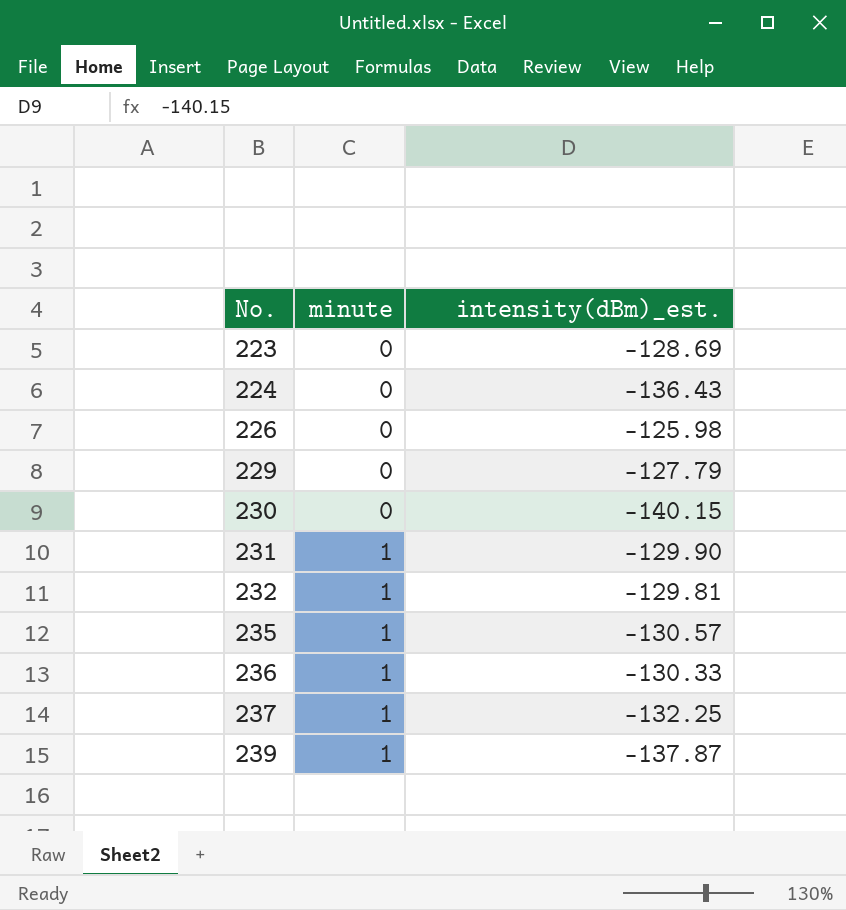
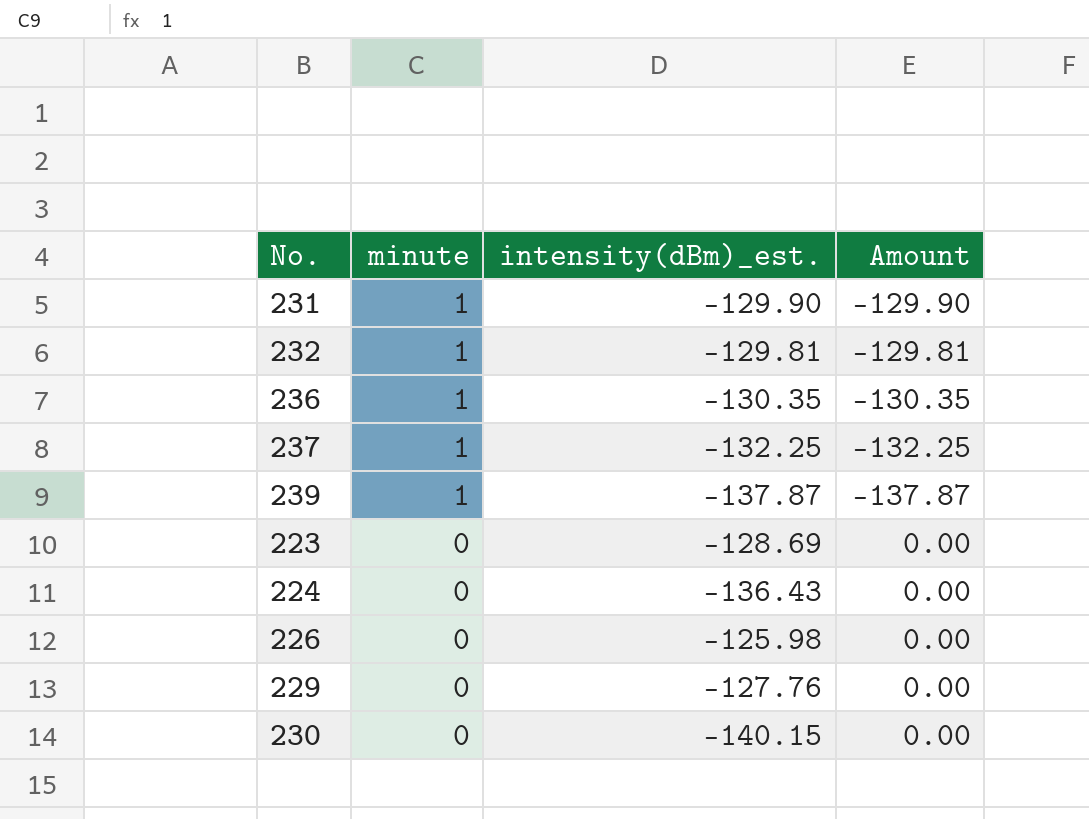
row order: No. ascending -> minute descending
column Amount | formula: none -> [minute] * [intensity(dBm)_est.]
row 235: 1 | -130.57 -> none
236 | intensity(dBm)_est.: -130.33 -> -130.35
229 | intensity(dBm)_est.: -127.79 -> -127.76

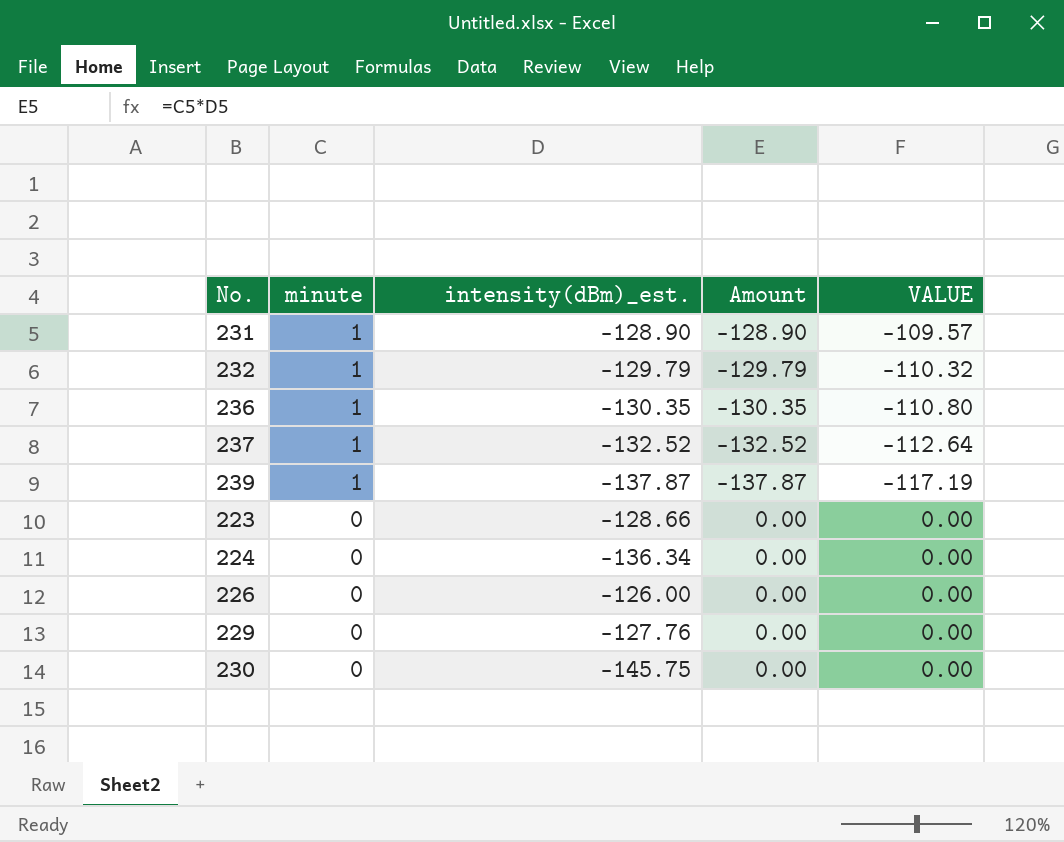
column VALUE | formula: none -> [Amount] * 0.85
231 | intensity(dBm)_est.: -129.90 -> -128.90
231 | Amount: -129.90 -> -128.90
232 | intensity(dBm)_est.: -129.81 -> -129.79
232 | Amount: -129.81 -> -129.79
237 | intensity(dBm)_est.: -132.25 -> -132.52
237 | Amount: -132.25 -> -132.52
223 | intensity(dBm)_est.: -128.69 -> -128.66
224 | intensity(dBm)_est.: -136.43 -> -136.34
226 | intensity(dBm)_est.: -125.98 -> -126.00
230 | intensity(dBm)_est.: -140.15 -> -145.75

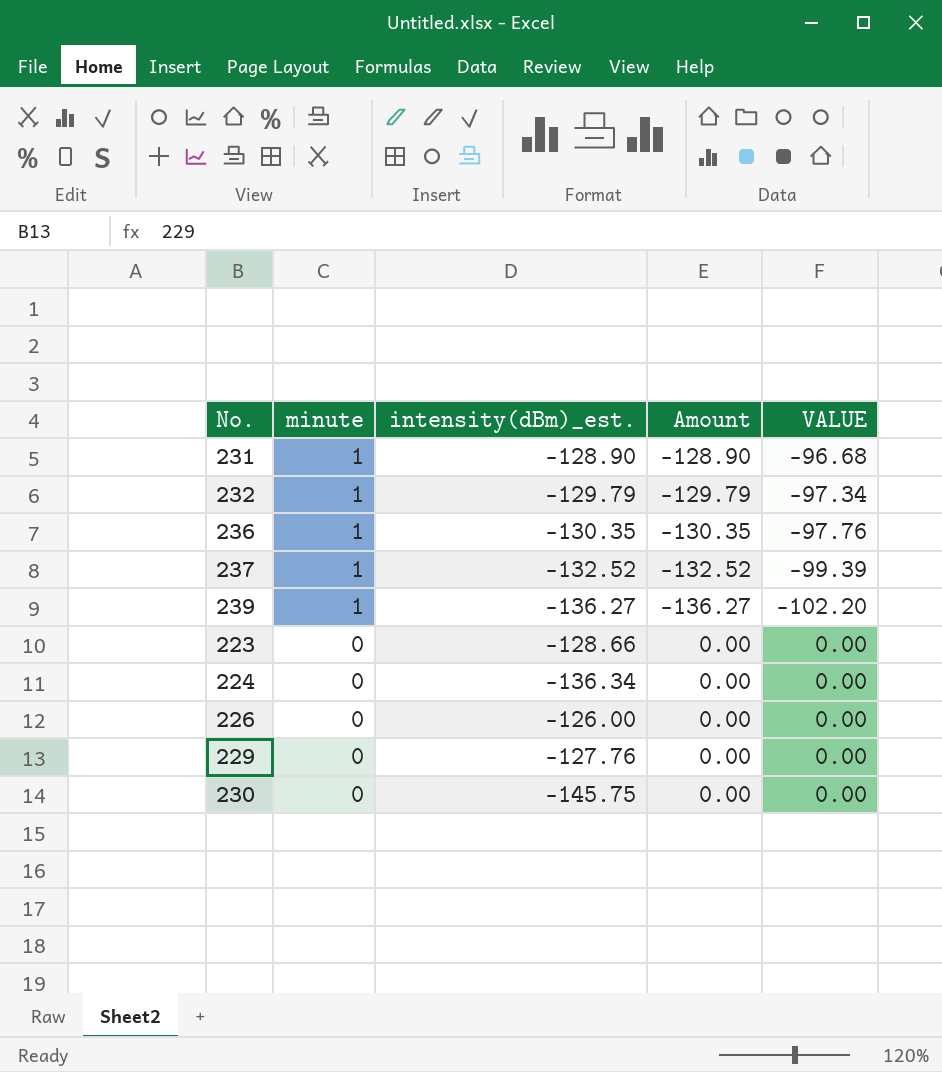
column VALUE | formula: [Amount] * 0.85 -> [Amount] * 0.75
239 | intensity(dBm)_est.: -137.87 -> -136.27
239 | Amount: -137.87 -> -136.27

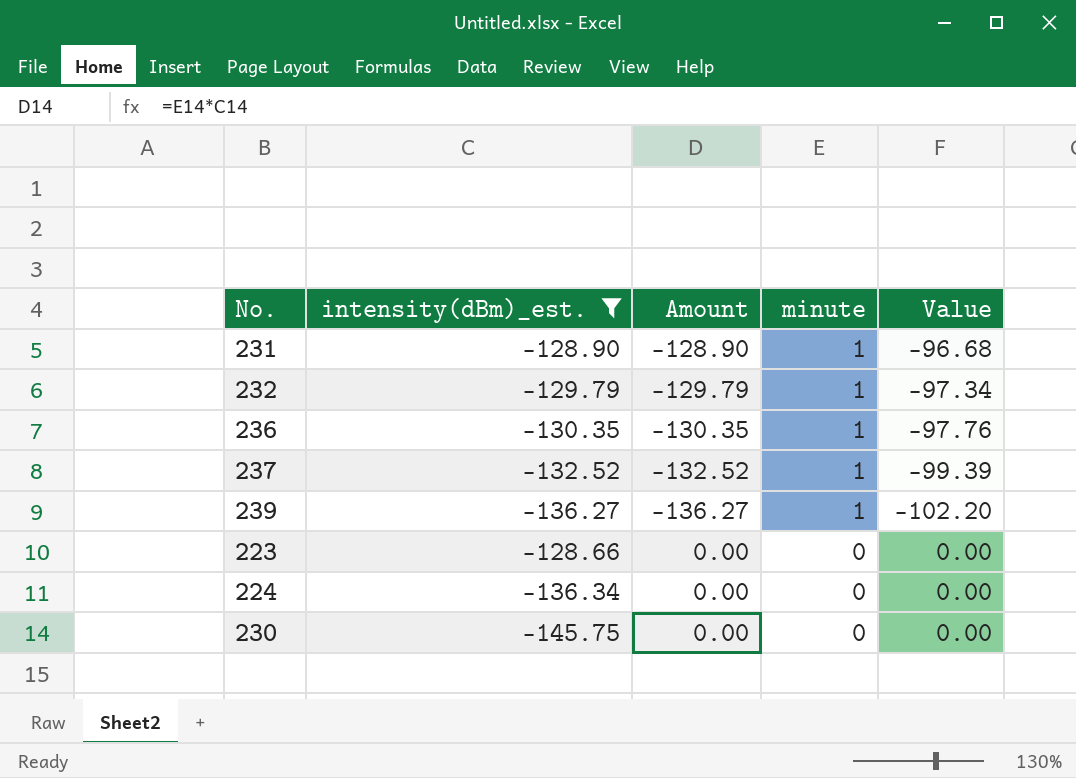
filter: none -> intensity(dBm)_est. <= -128.66
column minute | position: 2 -> 4
column name: VALUE -> Value

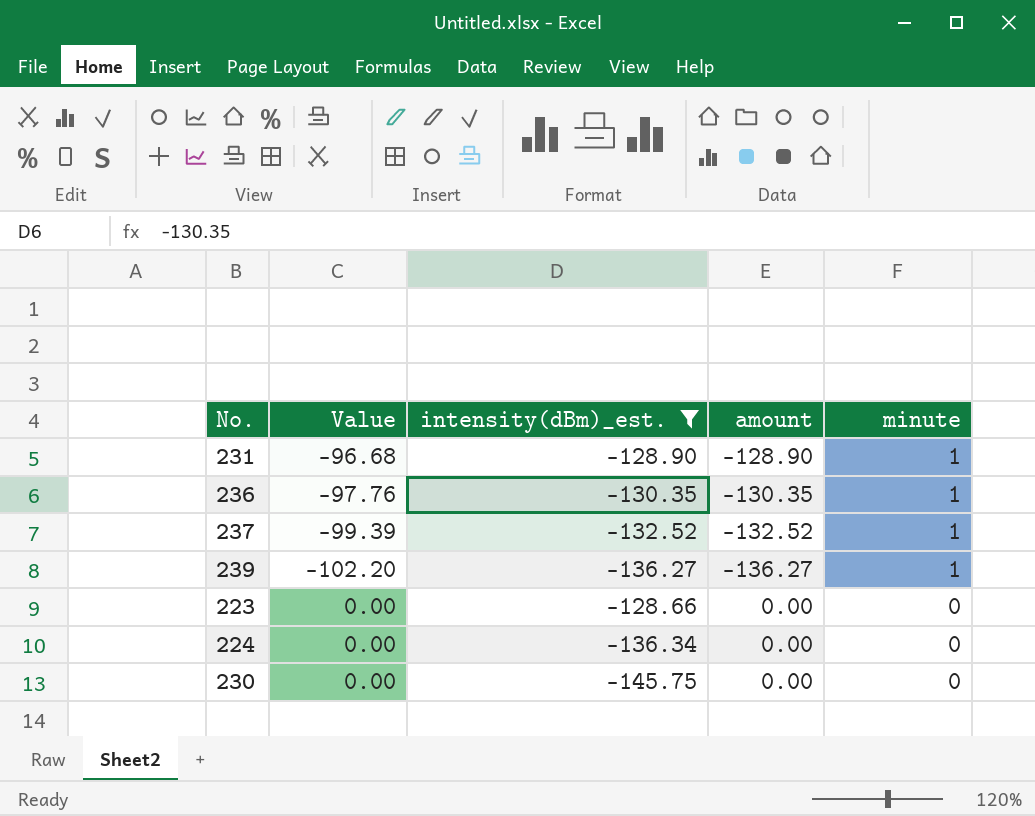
column Value | position: 5 -> 2
column name: Amount -> amount
row 232: -129.79 | -129.79 | 1 | -97.34 -> none

